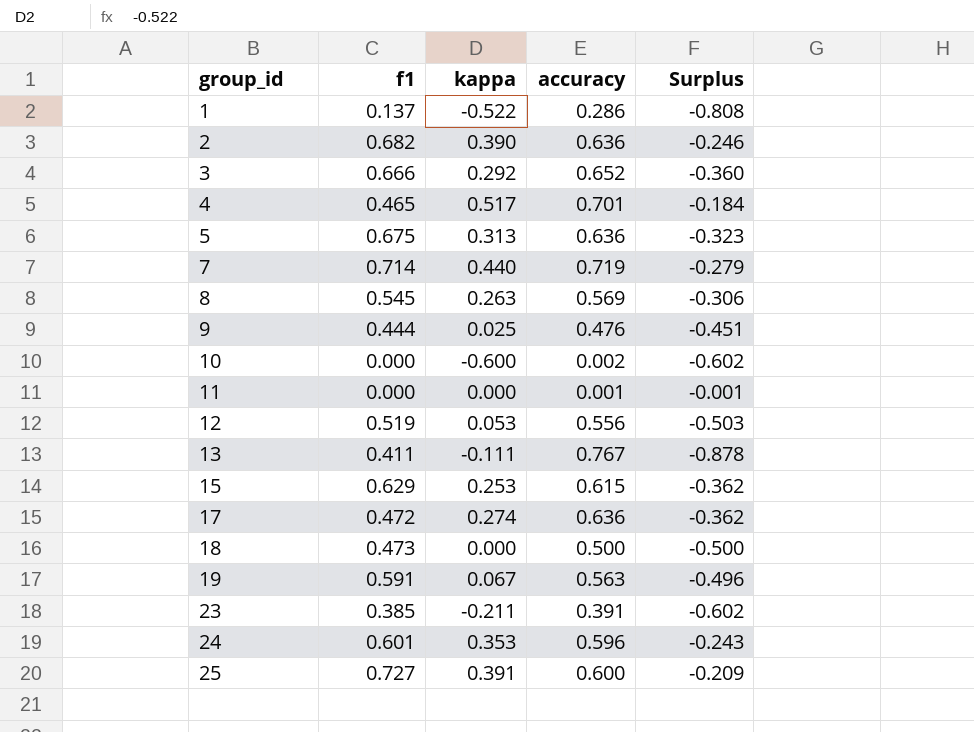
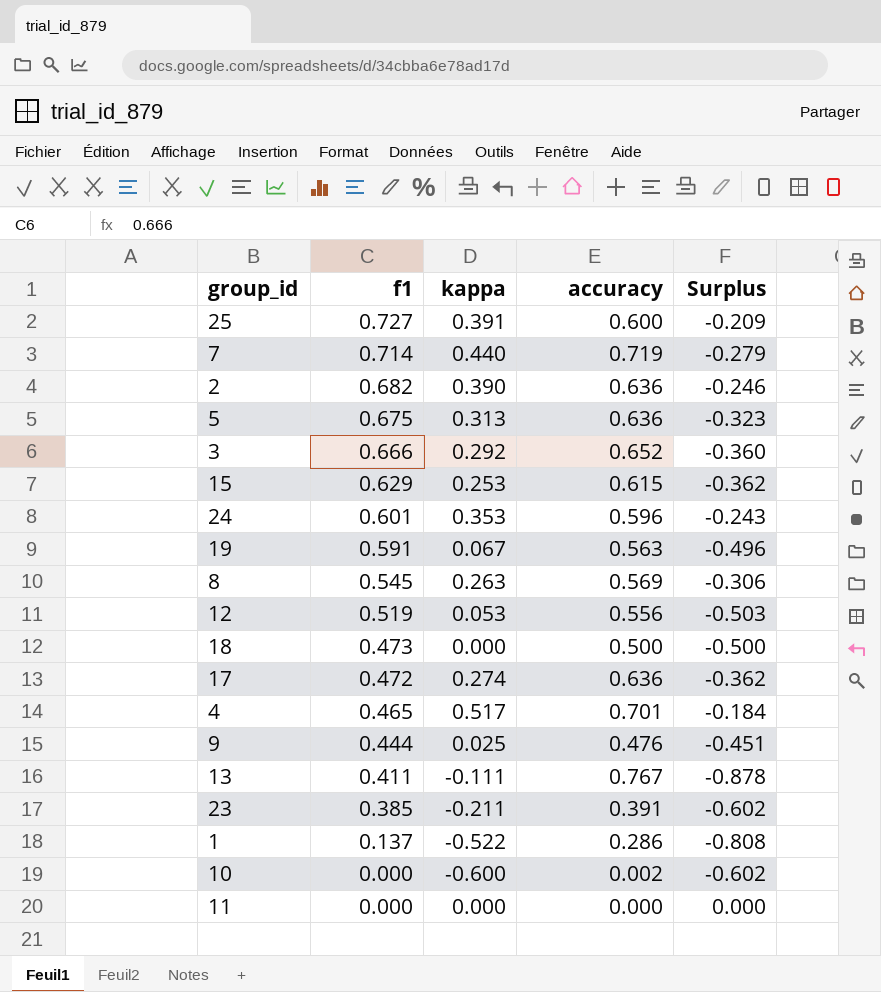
row order: group_id ascending -> f1 descending
11 | accuracy: 0.001 -> 0.000
11 | Surplus: -0.001 -> 0.000

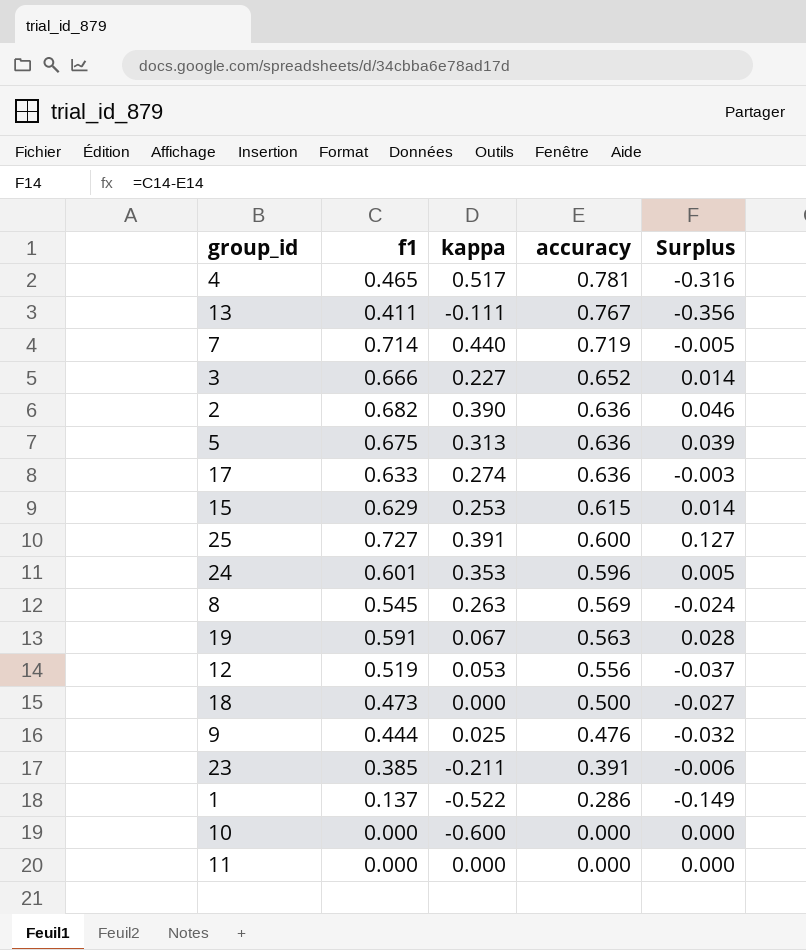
row order: f1 descending -> accuracy descending
column Surplus | formula: [kappa] - [accuracy] -> [f1] - [accuracy]
4 | accuracy: 0.701 -> 0.781
3 | kappa: 0.292 -> 0.227
17 | f1: 0.472 -> 0.633
10 | accuracy: 0.002 -> 0.000

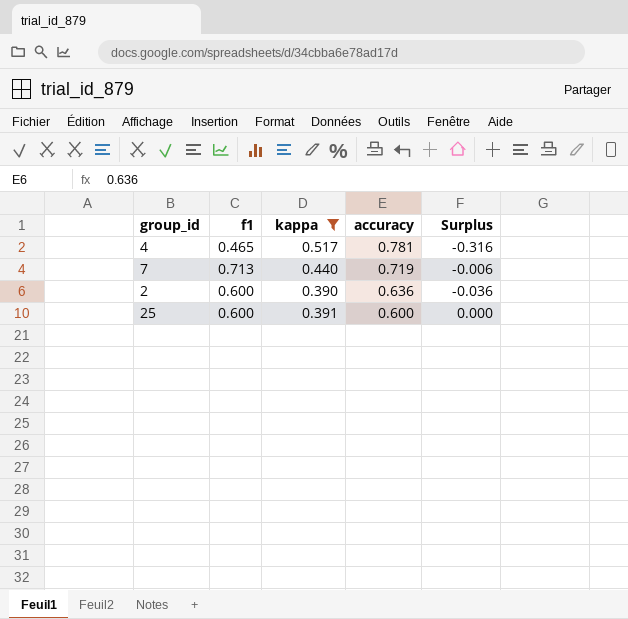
filter: none -> kappa >= 0.390
7 | f1: 0.714 -> 0.713
7 | Surplus: -0.005 -> -0.006
2 | f1: 0.682 -> 0.600
2 | Surplus: 0.046 -> -0.036
25 | f1: 0.727 -> 0.600
25 | Surplus: 0.127 -> 0.000

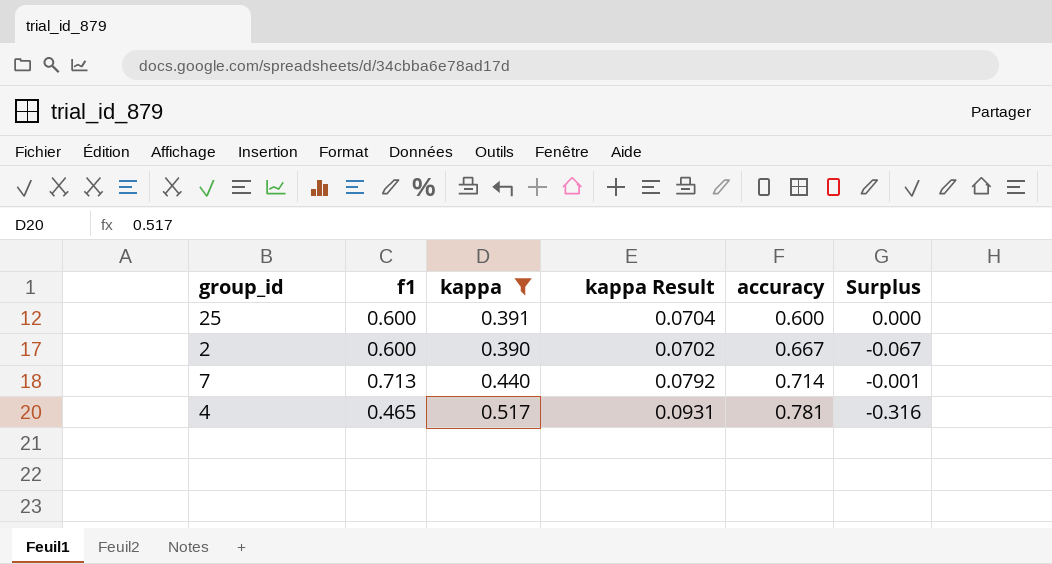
row order: accuracy descending -> accuracy ascending
column kappa Result | formula: none -> [kappa] * 0.18
2 | accuracy: 0.636 -> 0.667
2 | Surplus: -0.036 -> -0.067
7 | accuracy: 0.719 -> 0.714
7 | Surplus: -0.006 -> -0.001

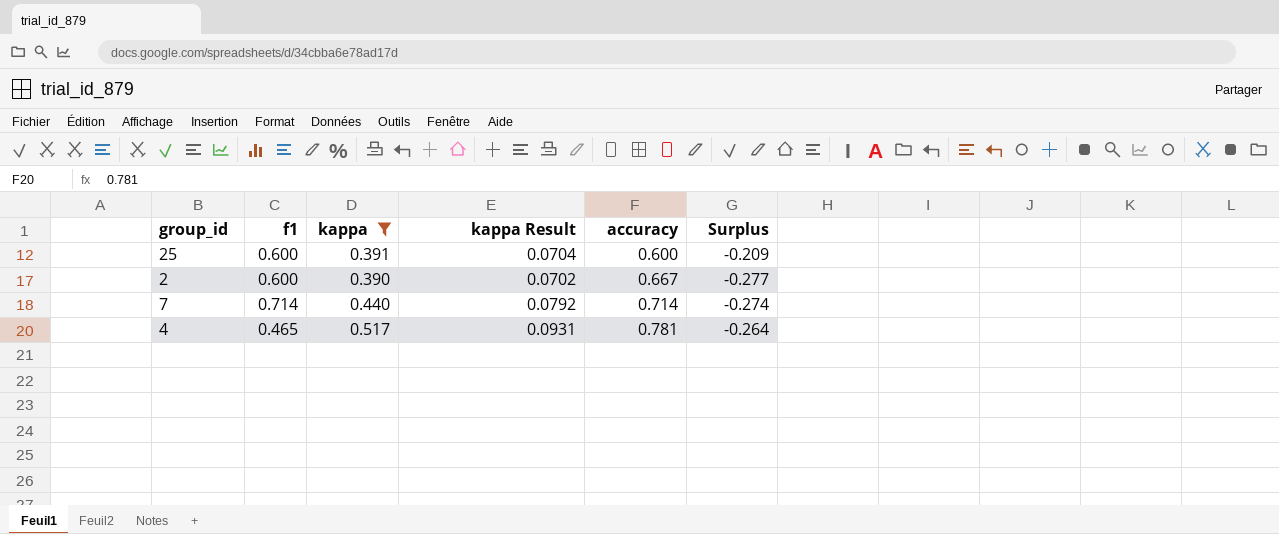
column Surplus | formula: [f1] - [accuracy] -> [kappa] - [accuracy]
7 | f1: 0.713 -> 0.714

